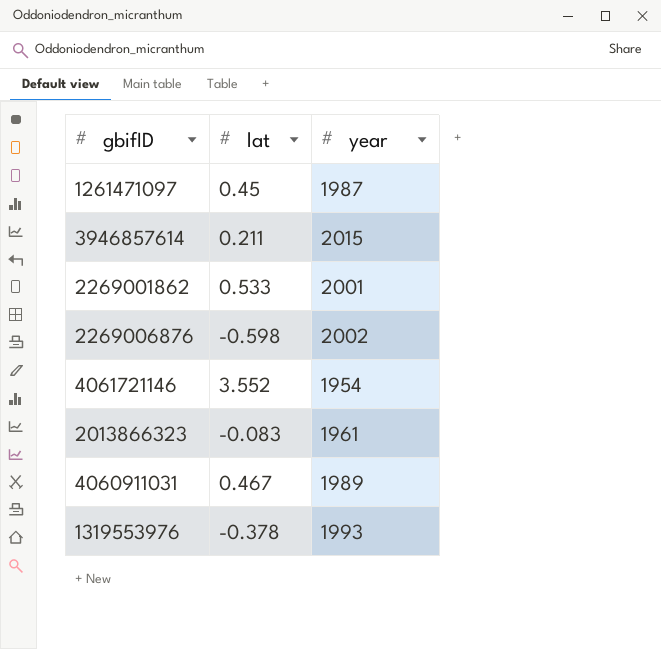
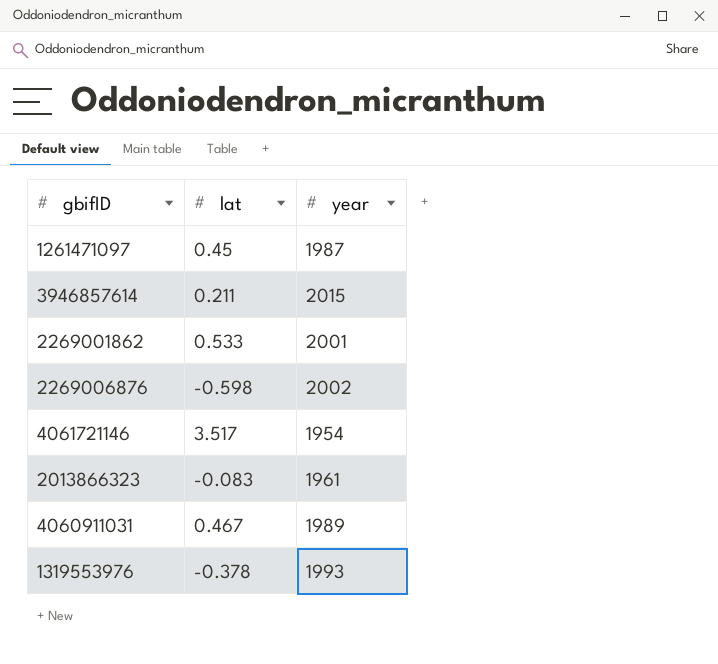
4061721146 | lat: 3.552 -> 3.517

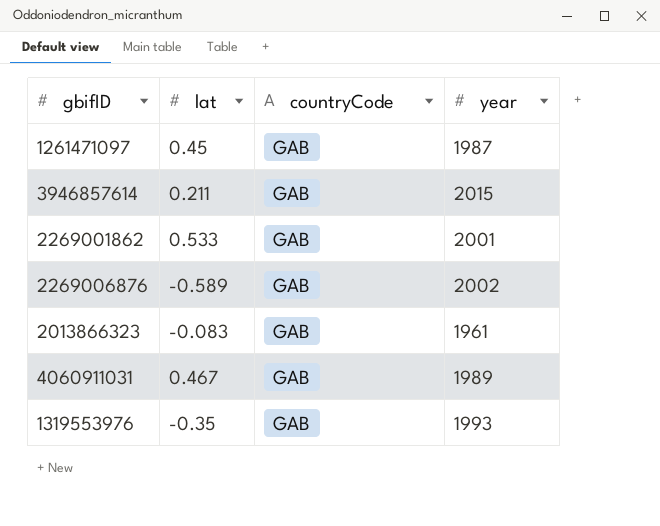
column countryCode | position: none -> 3
row 4061721146: 3.517 | 1954 -> none
2269006876 | lat: -0.598 -> -0.589
1319553976 | lat: -0.378 -> -0.35

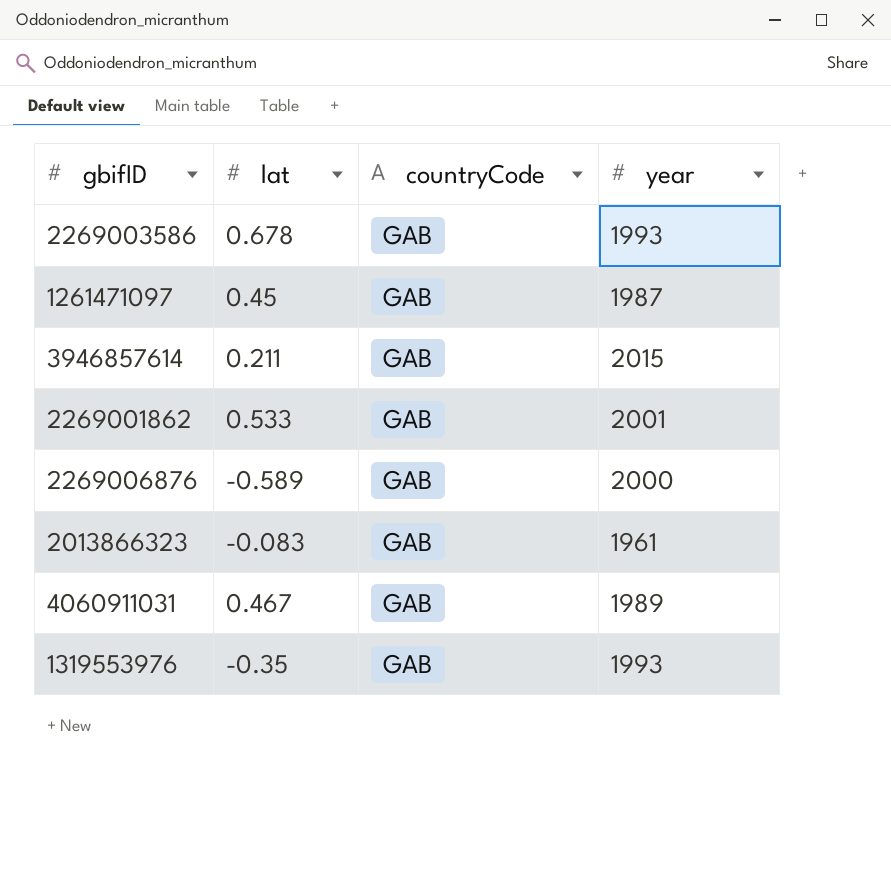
row 2269003586: none -> 0.678 | GAB | 1993
2269006876 | year: 2002 -> 2000

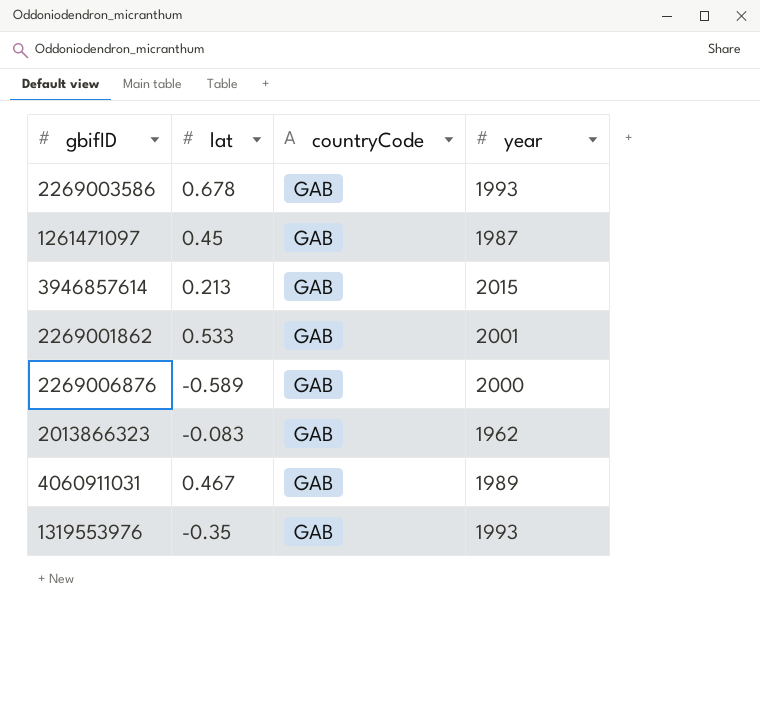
3946857614 | lat: 0.211 -> 0.213
2013866323 | year: 1961 -> 1962

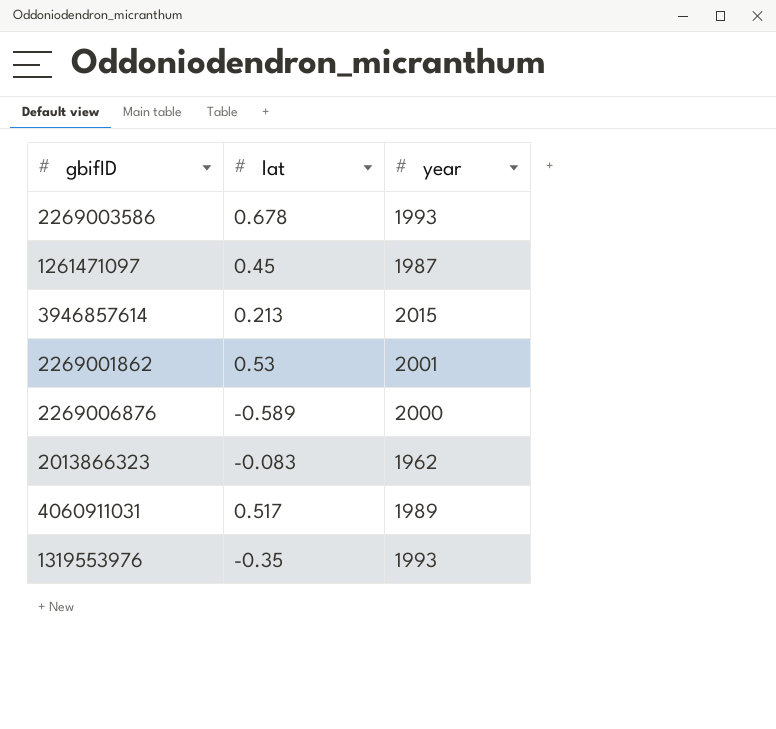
column countryCode | position: 3 -> none
2269001862 | lat: 0.533 -> 0.53
4060911031 | lat: 0.467 -> 0.517

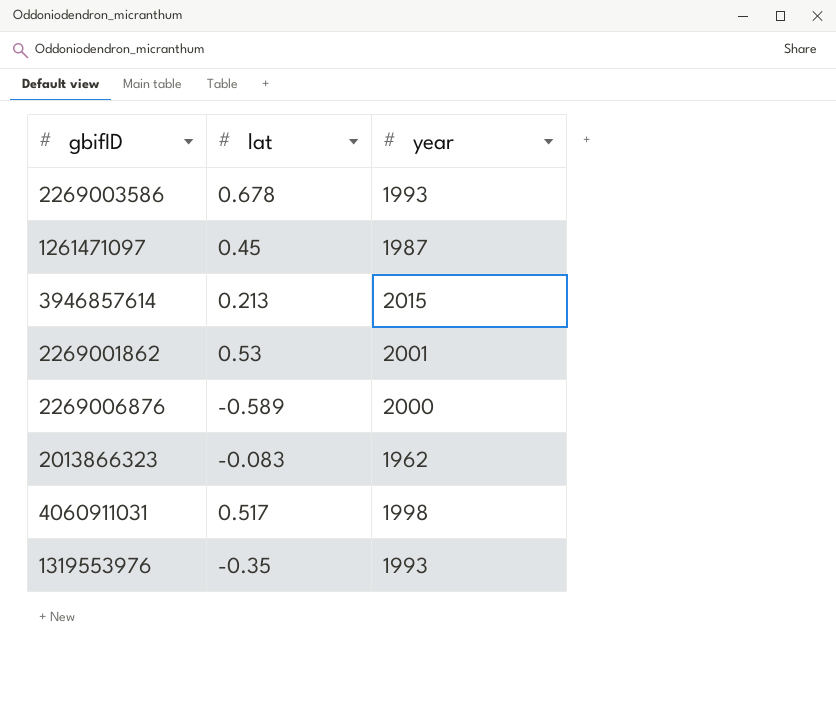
4060911031 | year: 1989 -> 1998

